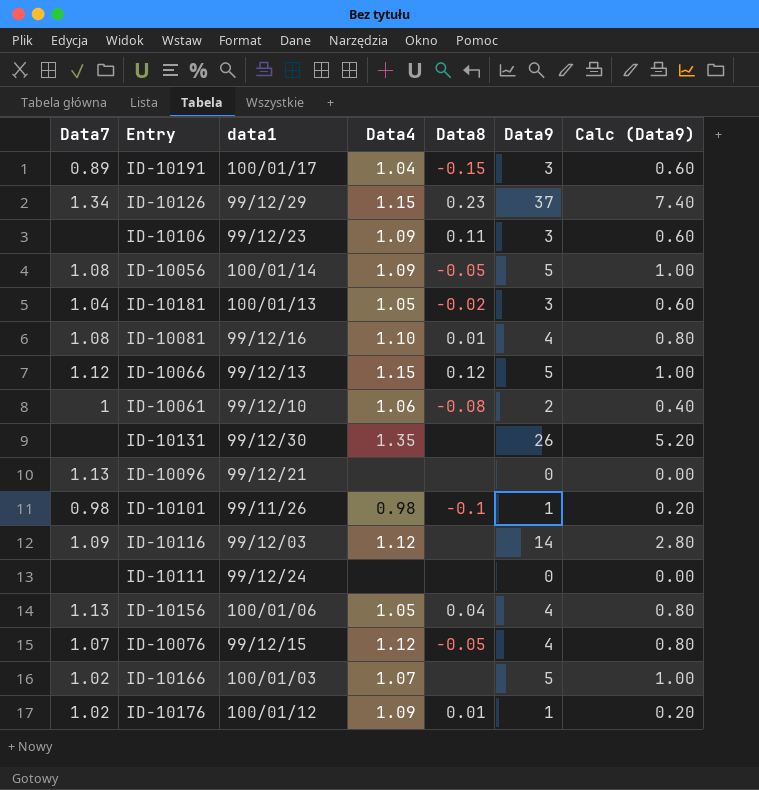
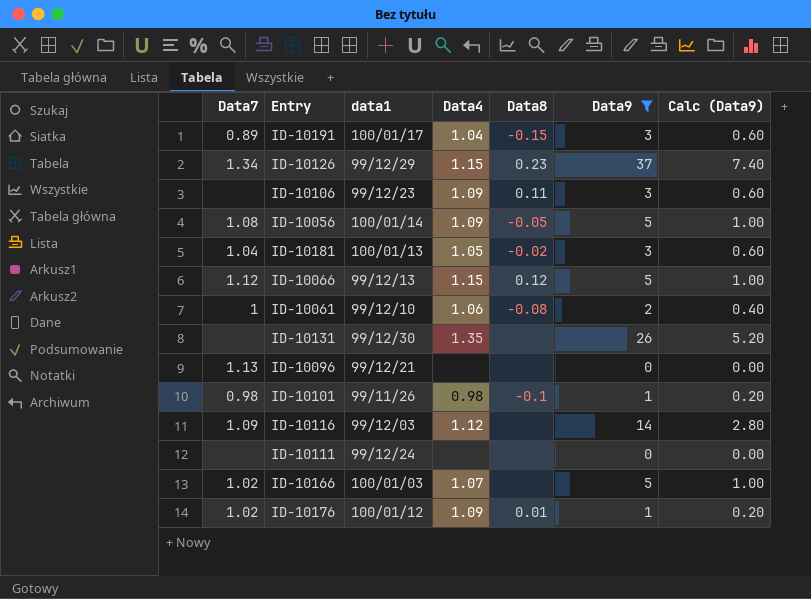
filter: none -> Data9 != 4

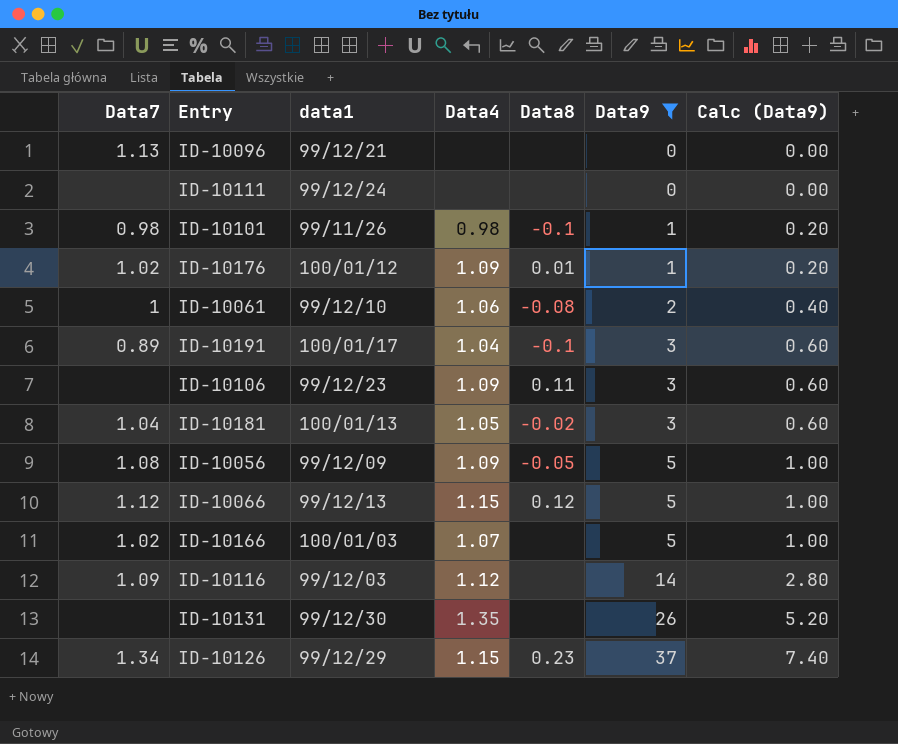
row order: none -> Data9 ascending
ID-10191 | Data8: -0.15 -> -0.1
ID-10056 | data1: 100/01/14 -> 99/12/09

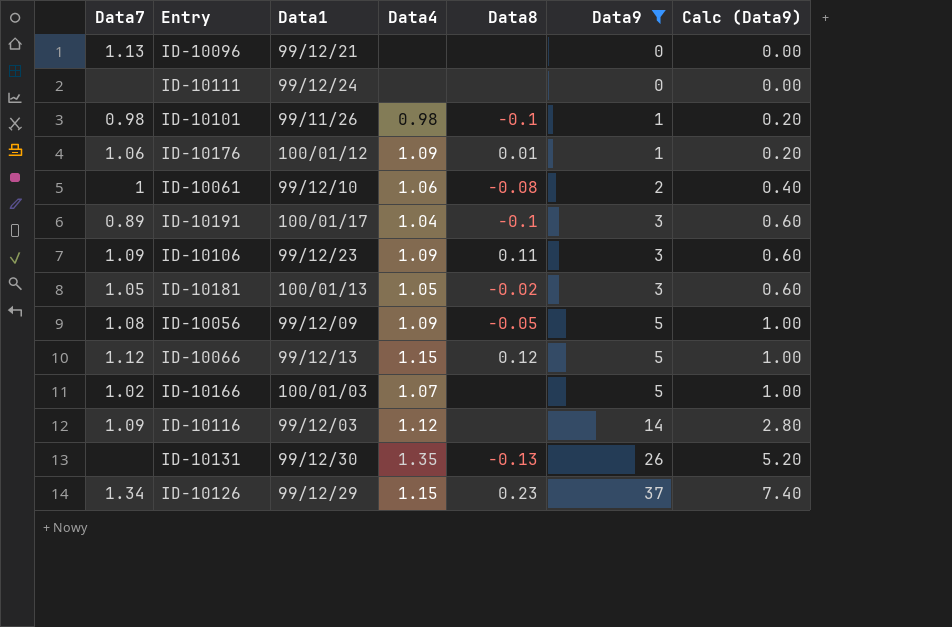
column name: data1 -> Data1
ID-10176 | Data7: 1.02 -> 1.06
ID-10106 | Data7: none -> 1.09
ID-10181 | Data7: 1.04 -> 1.05
ID-10131 | Data8: none -> -0.13

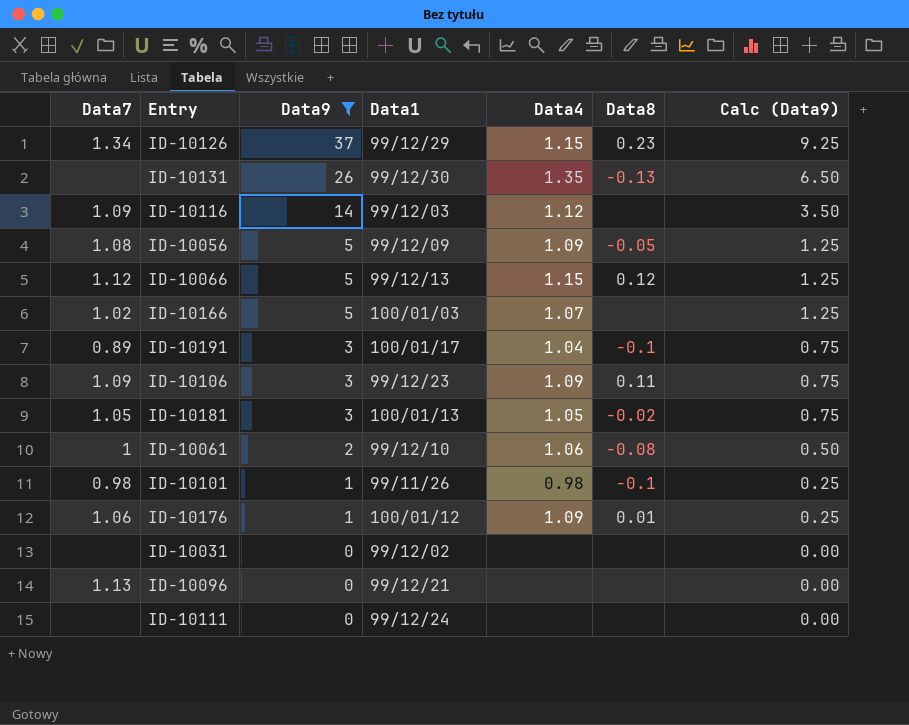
row order: Data9 ascending -> Data9 descending
column Data9 | position: 6 -> 3
column Calc (Data9) | formula: [Data9] * 0.2 -> [Data9] * 0.25
row ID-10031: none -> none | 0 | 99/12/02 | none | none | 0.00

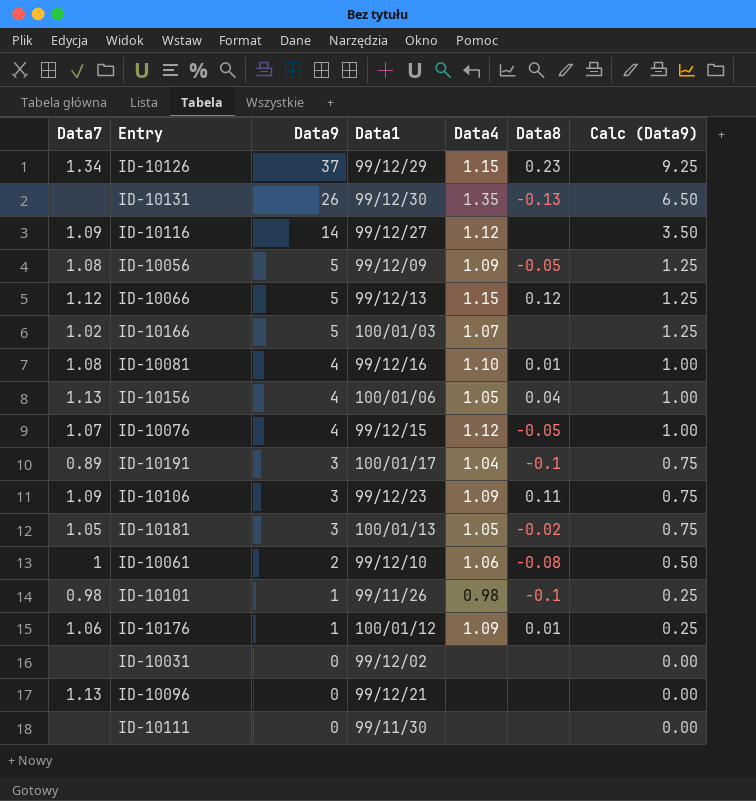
filter: Data9 != 4 -> none
ID-10116 | Data1: 99/12/03 -> 99/12/27
ID-10111 | Data1: 99/12/24 -> 99/11/30

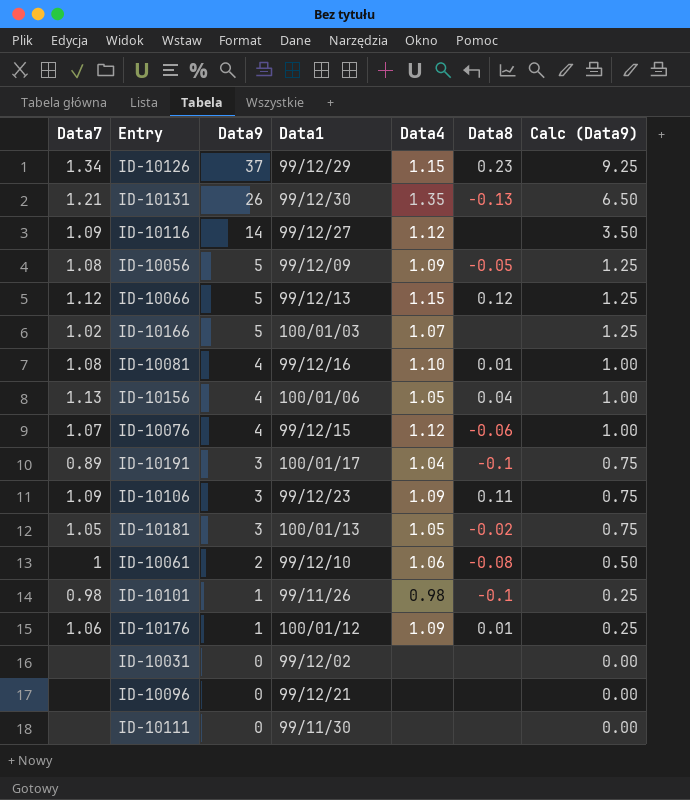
ID-10131 | Data7: none -> 1.21
ID-10076 | Data8: -0.05 -> -0.06
ID-10096 | Data7: 1.13 -> none

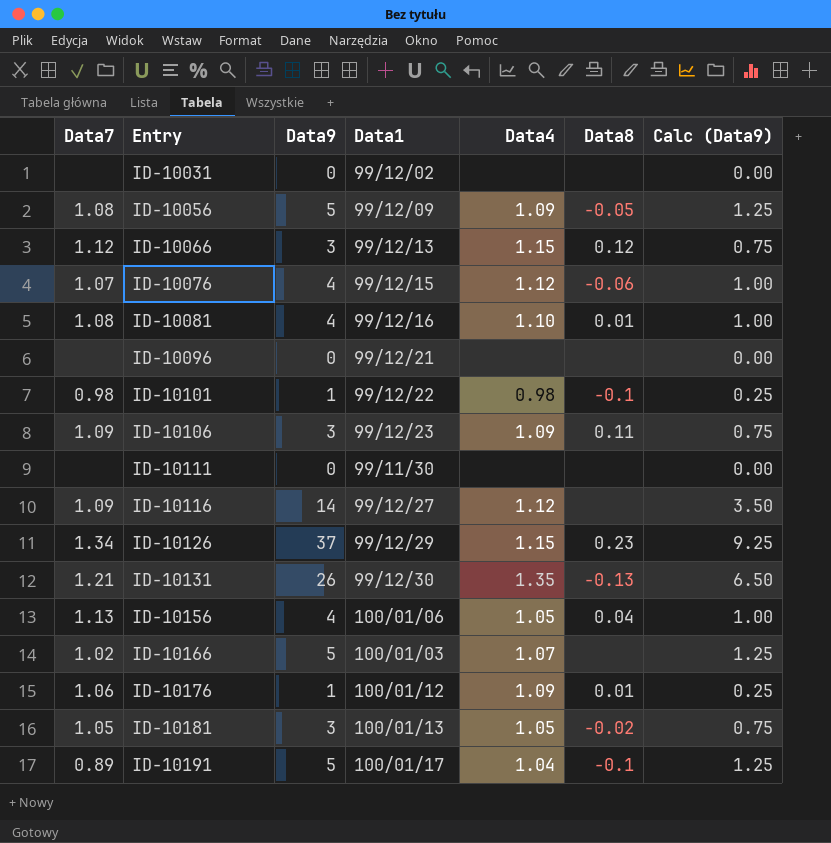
row order: Data9 descending -> Entry ascending
row ID-10061: 1 | 2 | 99/12/10 | 1.06 | -0.08 | 0.50 -> none
ID-10066 | Data9: 5 -> 3
ID-10066 | Calc (Data9): 1.25 -> 0.75
ID-10101 | Data1: 99/11/26 -> 99/12/22
ID-10191 | Data9: 3 -> 5
ID-10191 | Calc (Data9): 0.75 -> 1.25

